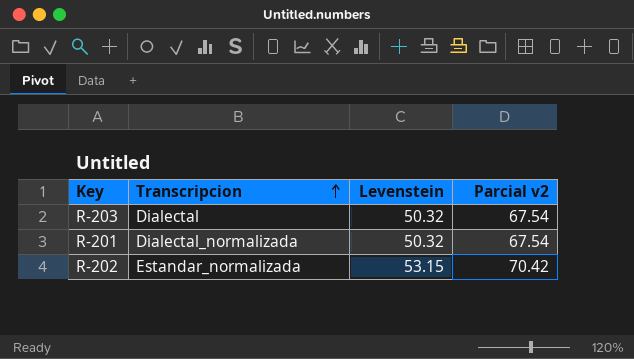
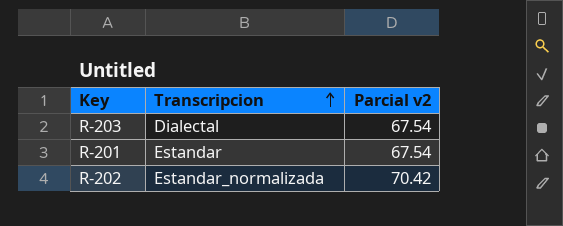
column Levenstein | position: 3 -> none
R-201 | Transcripcion: Dialectal_normalizada -> Estandar

